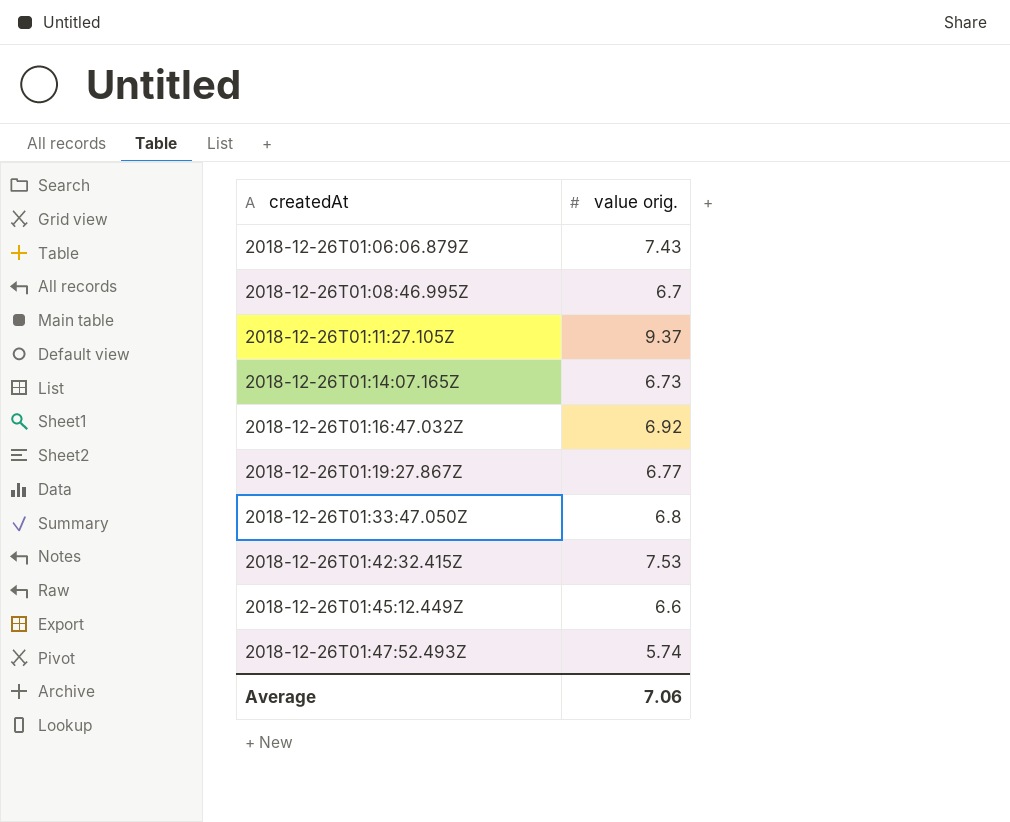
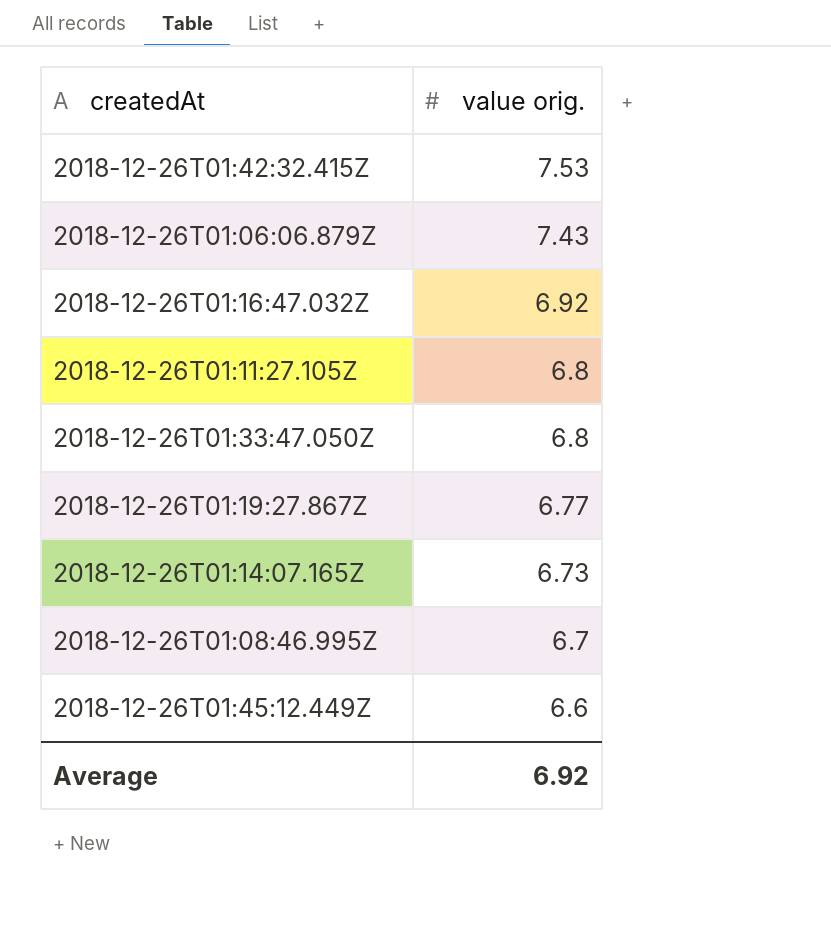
row order: createdAt ascending -> value orig. descending
row 2018-12-26T01:47:52.493Z: 5.74 -> none
2018-12-26T01:11:27.105Z | value orig.: 9.37 -> 6.8
Average | value orig.: 7.06 -> 6.92

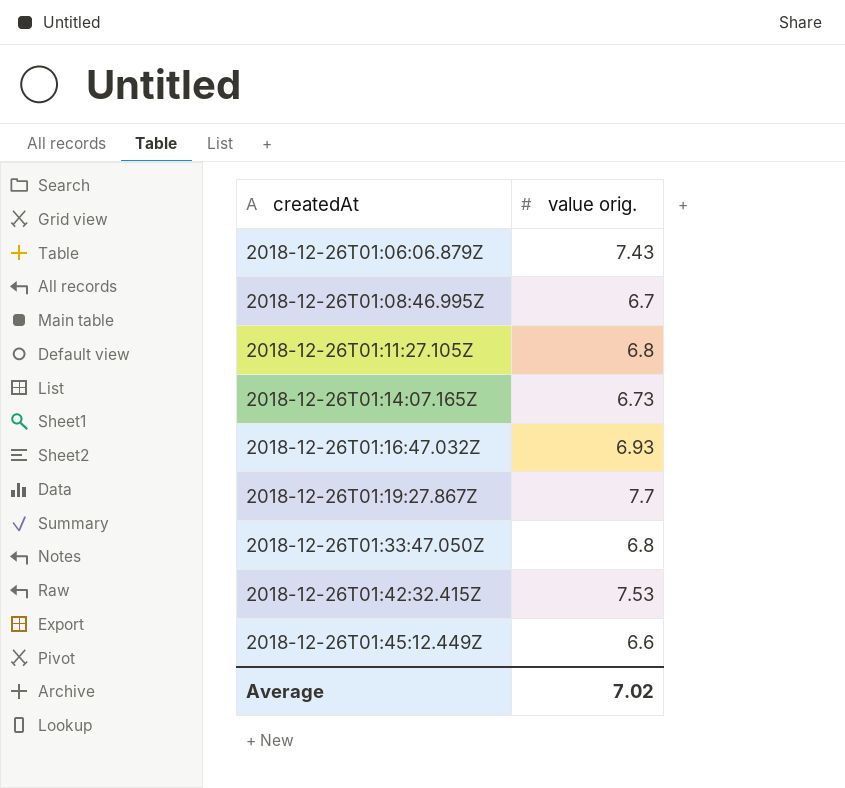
row order: value orig. descending -> createdAt ascending
2018-12-26T01:16:47.032Z | value orig.: 6.92 -> 6.93
2018-12-26T01:19:27.867Z | value orig.: 6.77 -> 7.7
Average | value orig.: 6.92 -> 7.02

